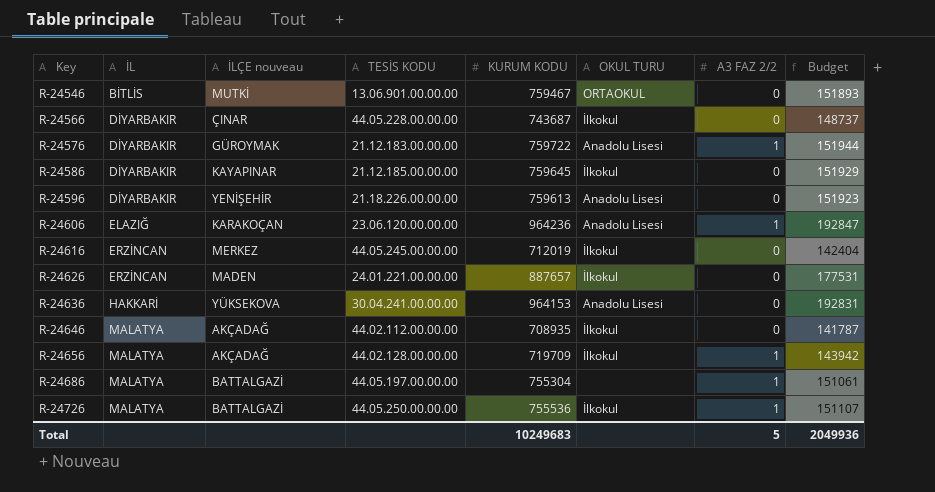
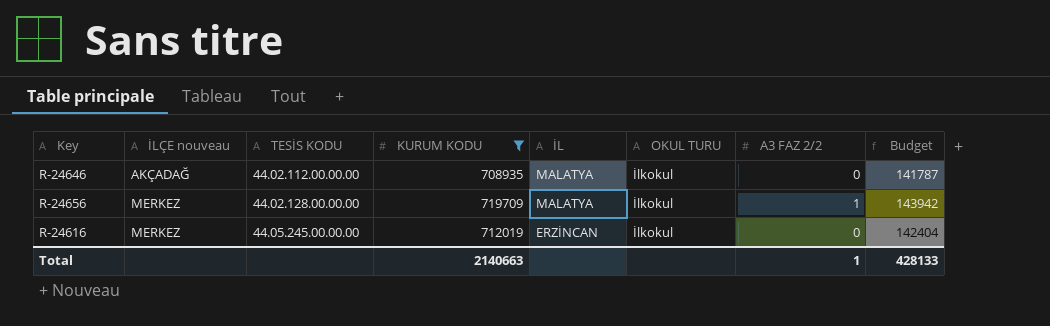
filter: none -> KURUM KODU <= 719709
row order: Key ascending -> İLÇE nouveau ascending
column İL | position: 2 -> 5
R-24656 | İLÇE nouveau: AKÇADAĞ -> MERKEZ
Total | KURUM KODU: 10249683 -> 2140663
Total | A3 FAZ 2/2: 5 -> 1
Total | Budget: 2049936 -> 428133

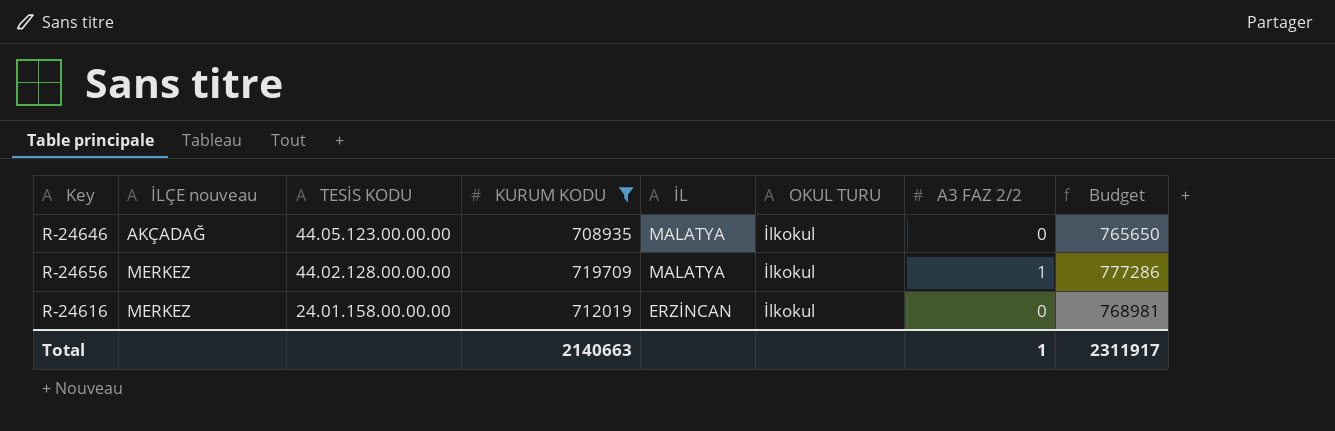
column Budget | formula: [KURUM KODU] * 0,2 -> [KURUM KODU] * 1,08
R-24646 | TESİS KODU: 44.02.112.00.00.00 -> 44.05.123.00.00.00
R-24616 | TESİS KODU: 44.05.245.00.00.00 -> 24.01.158.00.00.00
Total | Budget: 428133 -> 2311917

